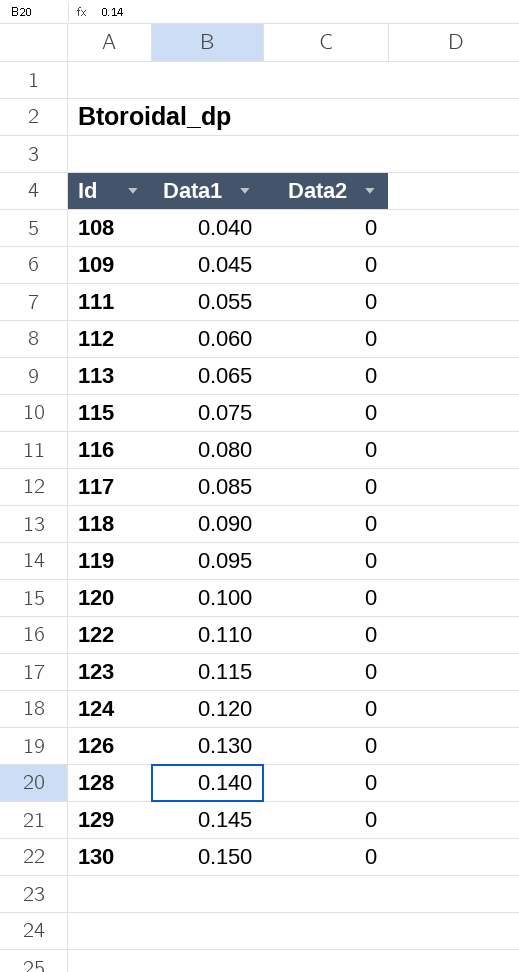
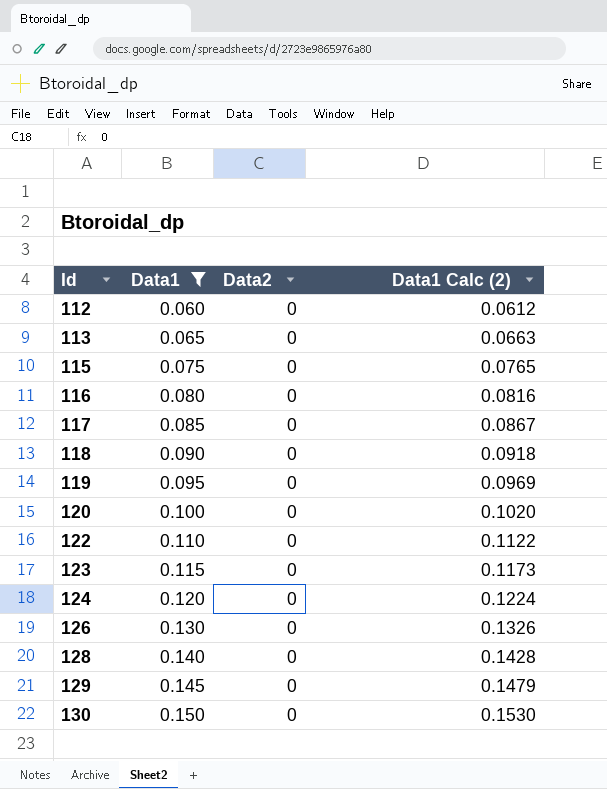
filter: none -> Data1 >= 0.060
column Data1 Calc (2) | formula: none -> [Data1] * 1.02

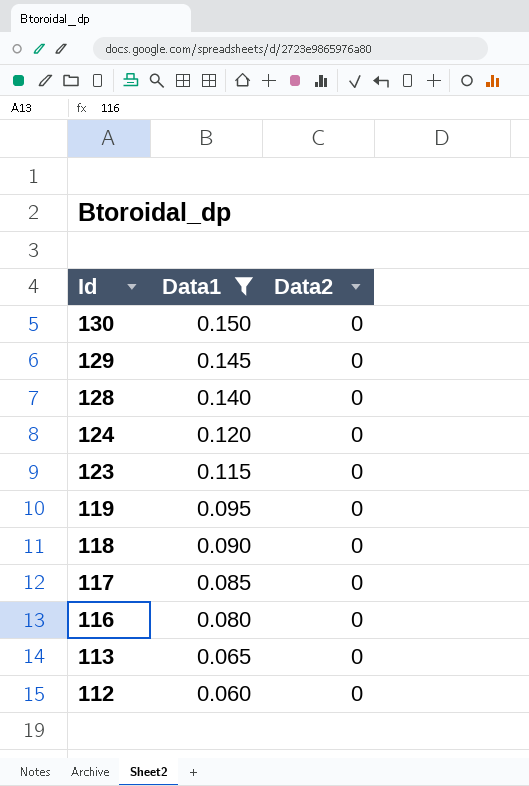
row order: Id ascending -> Id descending
column Data1 Calc (2) | formula: [Data1] * 1.02 -> none
row 115: 0.075 | 0 | 0.0765 -> none
row 120: 0.100 | 0 | 0.1020 -> none
row 122: 0.110 | 0 | 0.1122 -> none
row 126: 0.130 | 0 | 0.1326 -> none

